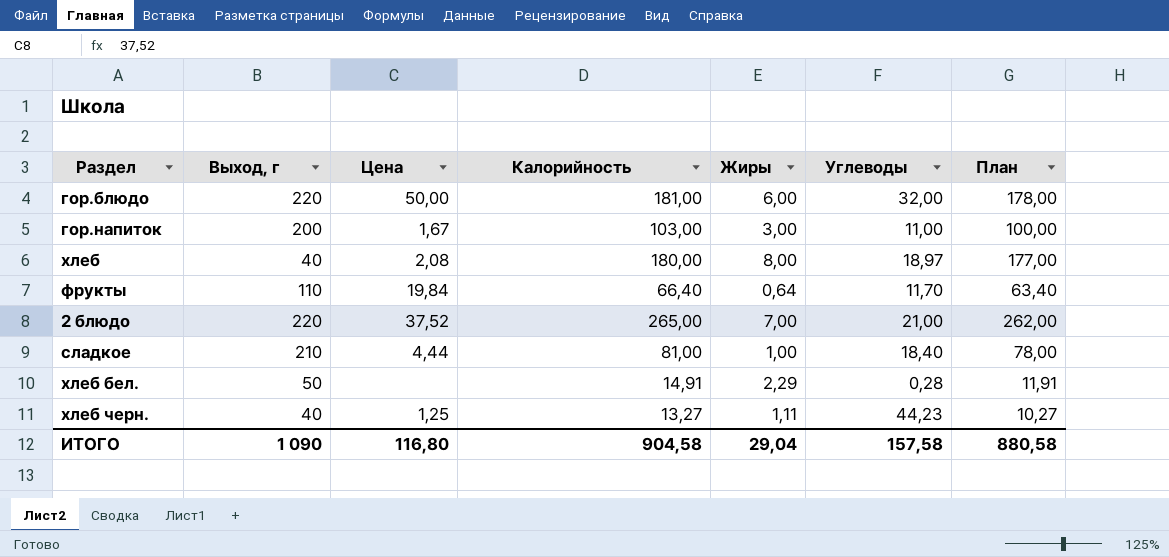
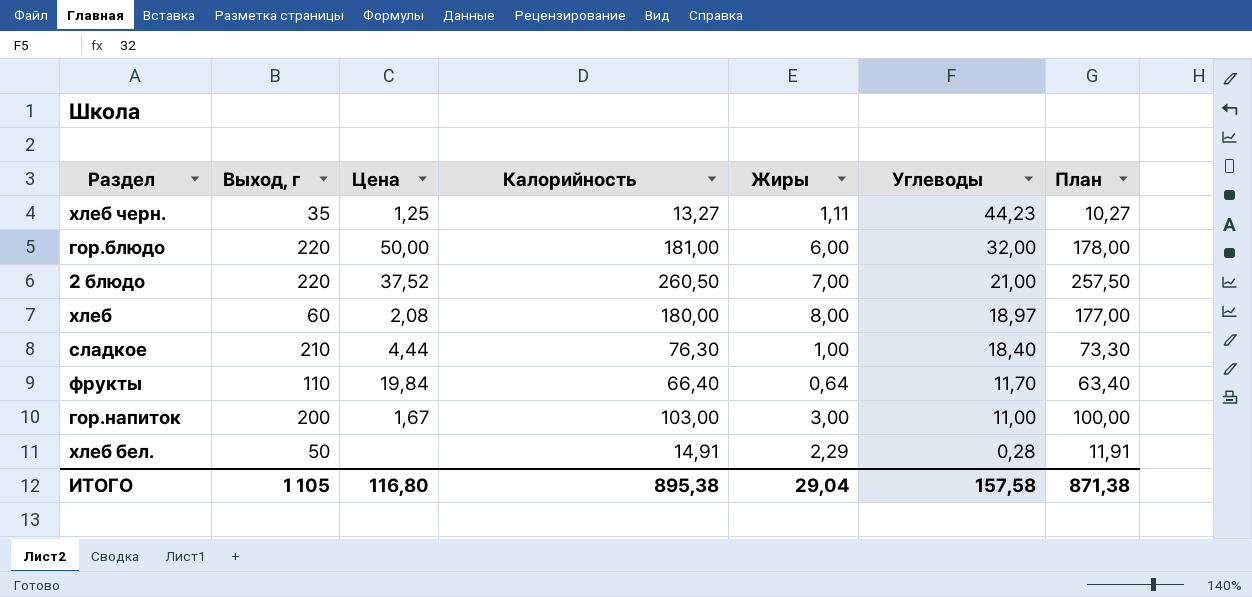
row order: none -> Углеводы descending
хлеб черн. | Выход, г: 40 -> 35
2 блюдо | Калорийность: 265,00 -> 260,50
2 блюдо | План: 262,00 -> 257,50
хлеб | Выход, г: 40 -> 60
сладкое | Калорийность: 81,00 -> 76,30
сладкое | План: 78,00 -> 73,30
ИТОГО | Выход, г: 1 090 -> 1 105
ИТОГО | Калорийность: 904,58 -> 895,38
ИТОГО | План: 880,58 -> 871,38

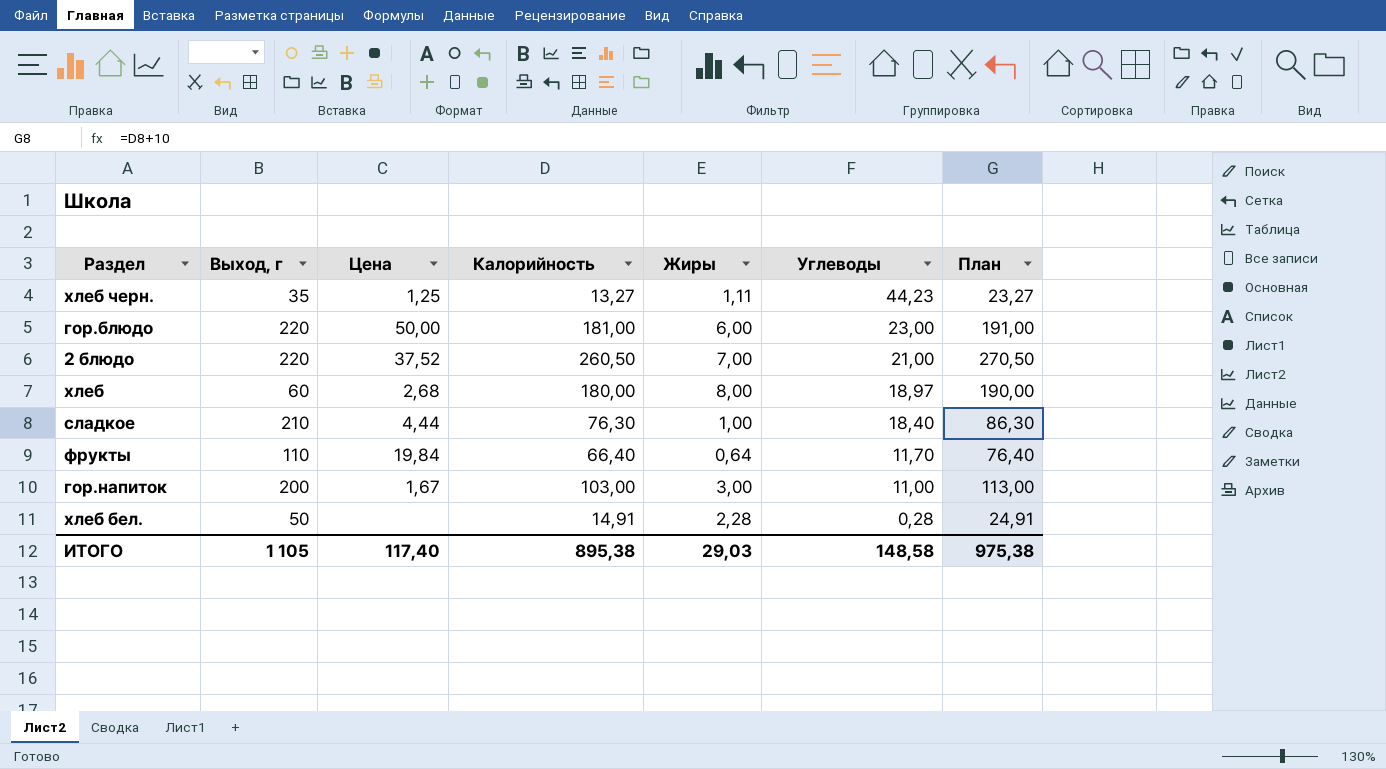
column План | formula: [Калорийность] - 3 -> [Калорийность] + 10
гор.блюдо | Углеводы: 32,00 -> 23,00
хлеб | Цена: 2,08 -> 2,68
хлеб бел. | Жиры: 2,29 -> 2,28
ИТОГО | Цена: 116,80 -> 117,40
ИТОГО | Жиры: 29,04 -> 29,03
ИТОГО | Углеводы: 157,58 -> 148,58
ИТОГО | План: 871,38 -> 975,38

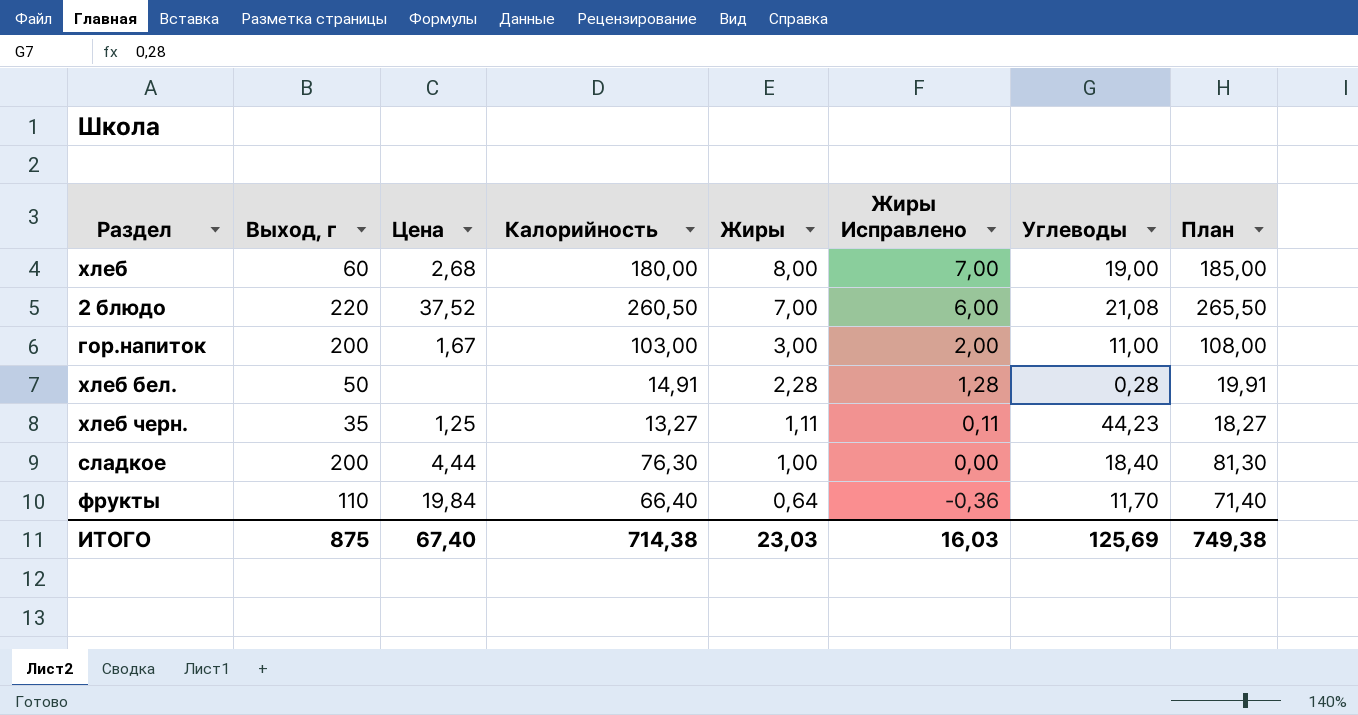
row order: Углеводы descending -> Жиры descending
column Жиры Исправлено | formula: none -> [Жиры] - 1
column План | formula: [Калорийность] + 10 -> [Калорийность] + 5
row гор.блюдо: 220 | 50,00 | 181,00 | 6,00 | 23,00 | 191,00 -> none
хлеб | Углеводы: 18,97 -> 19,00
2 блюдо | Углеводы: 21,00 -> 21,08
сладкое | Выход, г: 210 -> 200
ИТОГО | Выход, г: 1 105 -> 875
ИТОГО | Цена: 117,40 -> 67,40
ИТОГО | Калорийность: 895,38 -> 714,38
ИТОГО | Жиры: 29,03 -> 23,03
ИТОГО | Углеводы: 148,58 -> 125,69
ИТОГО | План: 975,38 -> 749,38

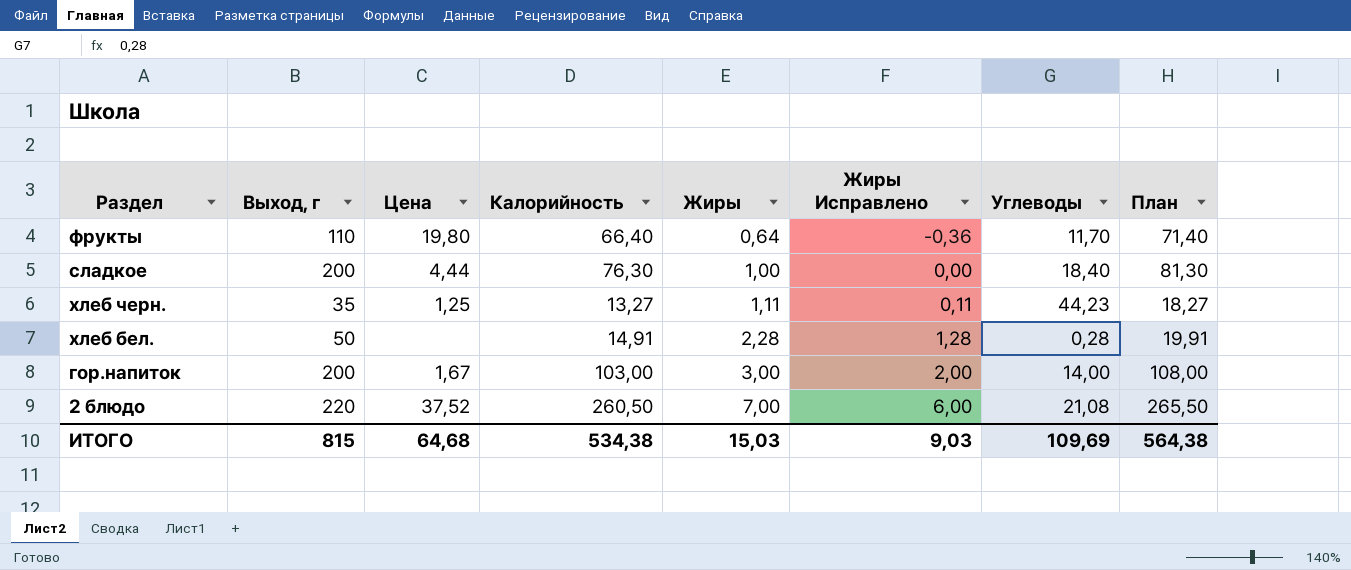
row order: Жиры descending -> Жиры ascending
row хлеб: 60 | 2,68 | 180,00 | 8,00 | 7,00 | 19,00 | 185,00 -> none
фрукты | Цена: 19,84 -> 19,80
гор.напиток | Углеводы: 11,00 -> 14,00
ИТОГО | Выход, г: 875 -> 815
ИТОГО | Цена: 67,40 -> 64,68
ИТОГО | Калорийность: 714,38 -> 534,38
ИТОГО | Жиры: 23,03 -> 15,03
ИТОГО | Жиры Исправлено: 16,03 -> 9,03
ИТОГО | Углеводы: 125,69 -> 109,69
ИТОГО | План: 749,38 -> 564,38

